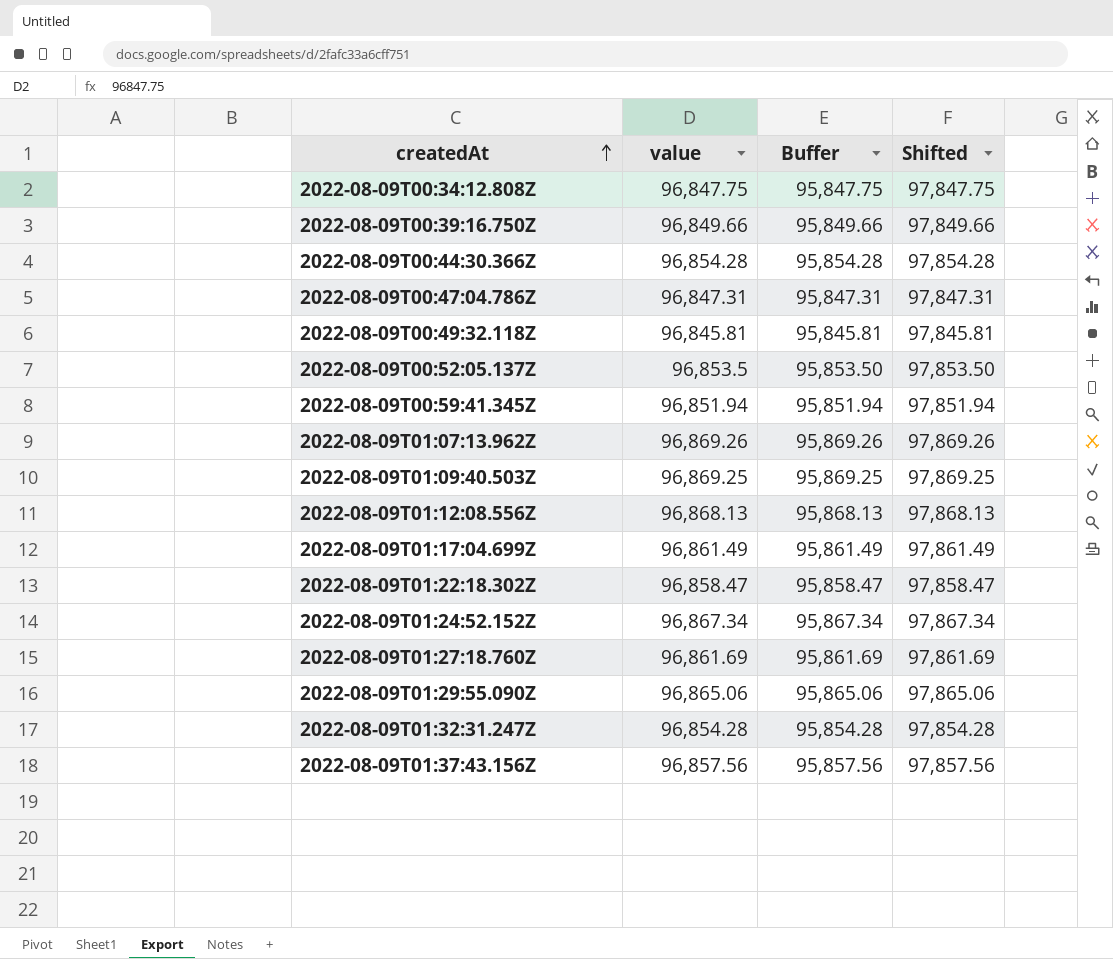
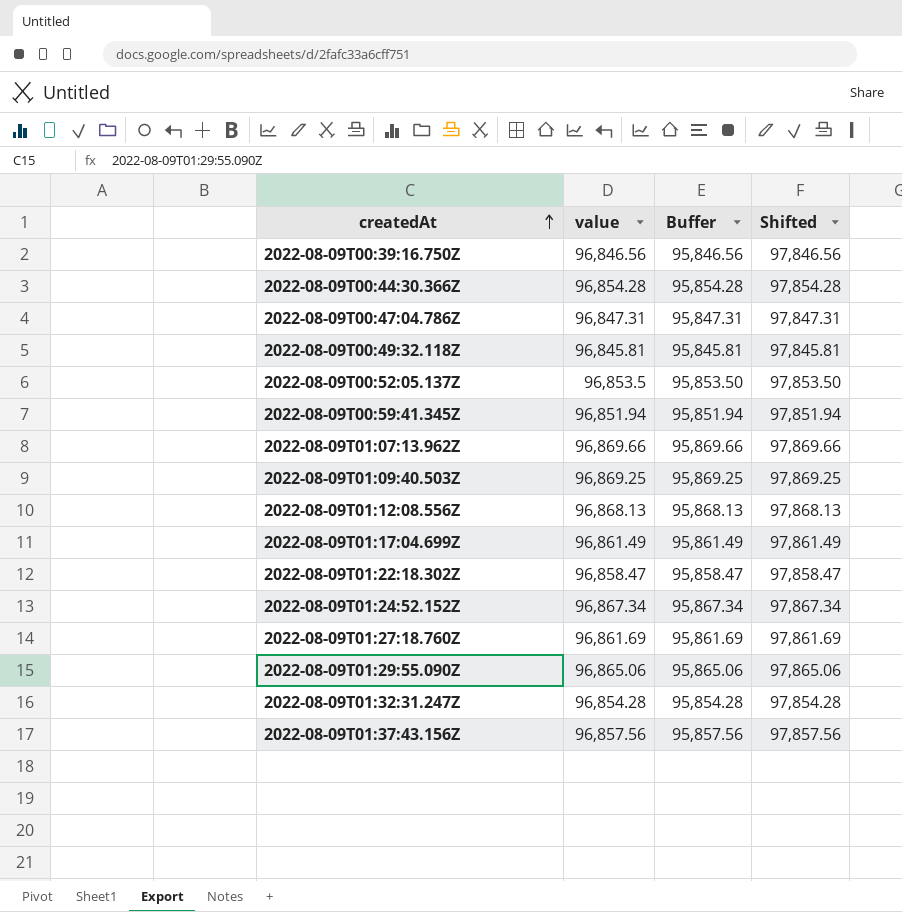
row 2022-08-09T00:34:12.808Z: 96,847.75 | 95,847.75 | 97,847.75 -> none
2022-08-09T00:39:16.750Z | value: 96,849.66 -> 96,846.56
2022-08-09T00:39:16.750Z | Buffer: 95,849.66 -> 95,846.56
2022-08-09T00:39:16.750Z | Shifted: 97,849.66 -> 97,846.56
2022-08-09T01:07:13.962Z | value: 96,869.26 -> 96,869.66
2022-08-09T01:07:13.962Z | Buffer: 95,869.26 -> 95,869.66
2022-08-09T01:07:13.962Z | Shifted: 97,869.26 -> 97,869.66

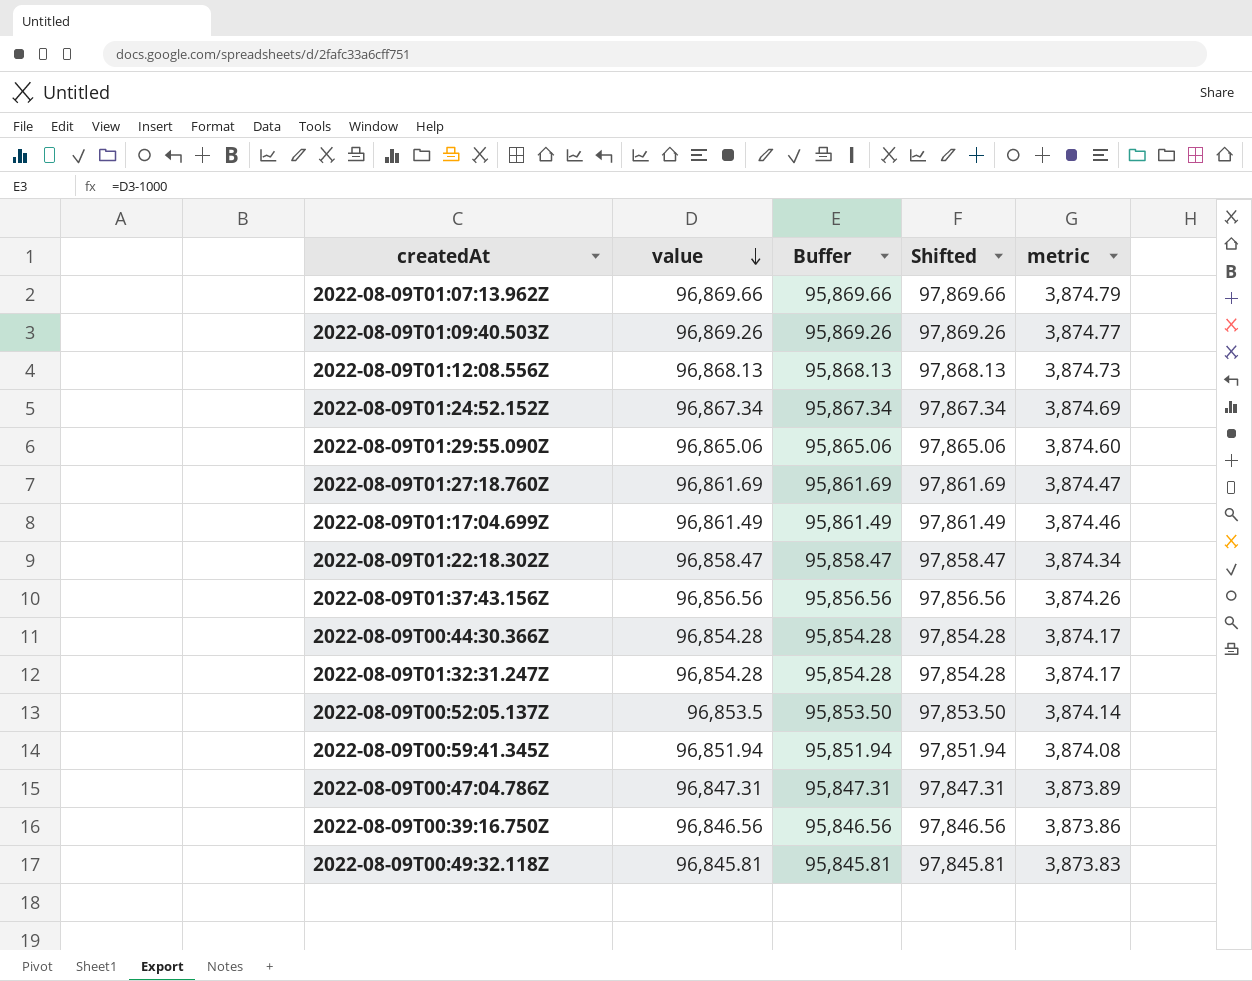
row order: createdAt ascending -> value descending
column metric | formula: none -> [value] * 0.04
2022-08-09T01:09:40.503Z | value: 96,869.25 -> 96,869.26
2022-08-09T01:09:40.503Z | Buffer: 95,869.25 -> 95,869.26
2022-08-09T01:09:40.503Z | Shifted: 97,869.25 -> 97,869.26
2022-08-09T01:37:43.156Z | value: 96,857.56 -> 96,856.56
2022-08-09T01:37:43.156Z | Buffer: 95,857.56 -> 95,856.56
2022-08-09T01:37:43.156Z | Shifted: 97,857.56 -> 97,856.56

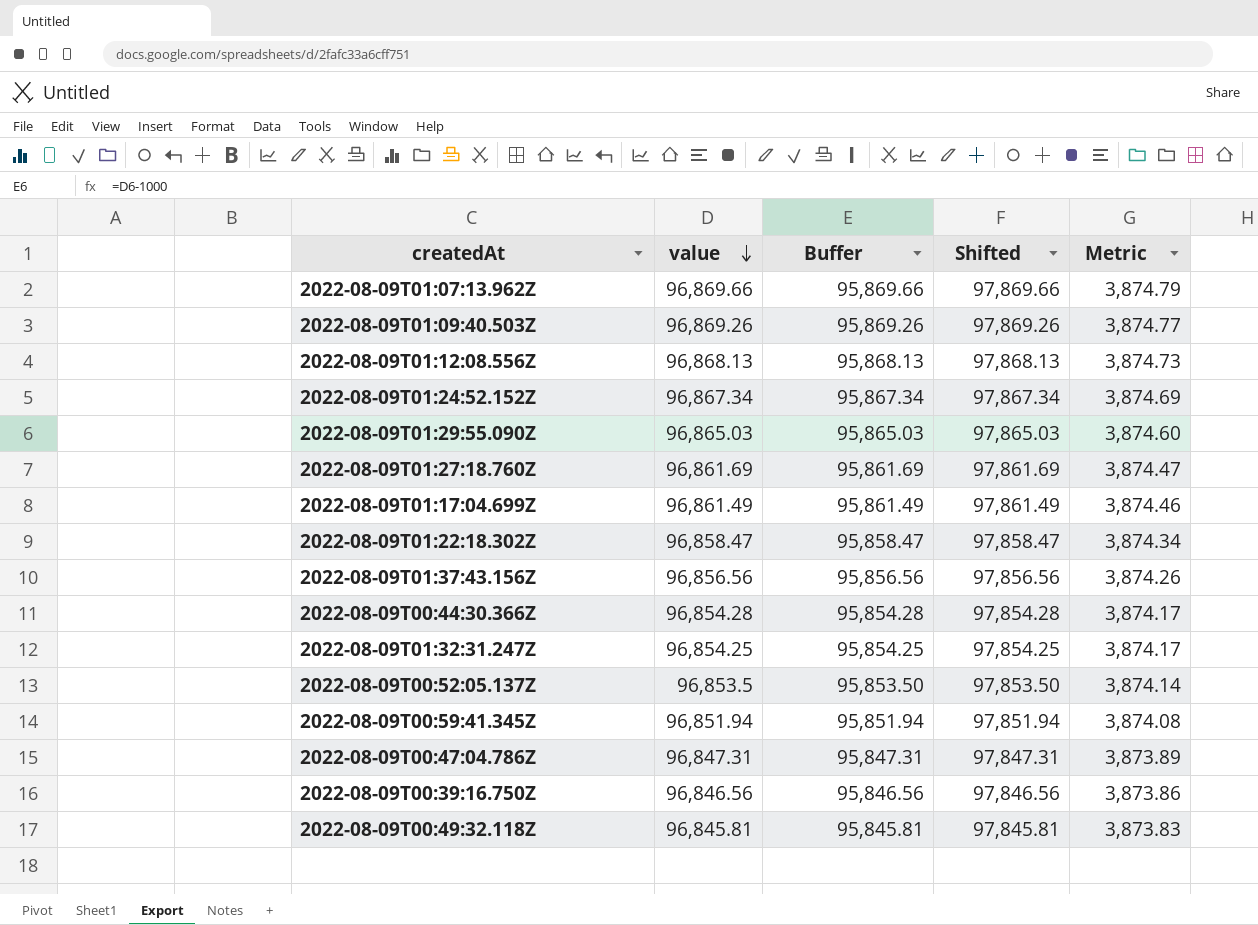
column name: metric -> Metric
2022-08-09T01:29:55.090Z | value: 96,865.06 -> 96,865.03
2022-08-09T01:29:55.090Z | Buffer: 95,865.06 -> 95,865.03
2022-08-09T01:29:55.090Z | Shifted: 97,865.06 -> 97,865.03
2022-08-09T01:32:31.247Z | value: 96,854.28 -> 96,854.25
2022-08-09T01:32:31.247Z | Buffer: 95,854.28 -> 95,854.25
2022-08-09T01:32:31.247Z | Shifted: 97,854.28 -> 97,854.25

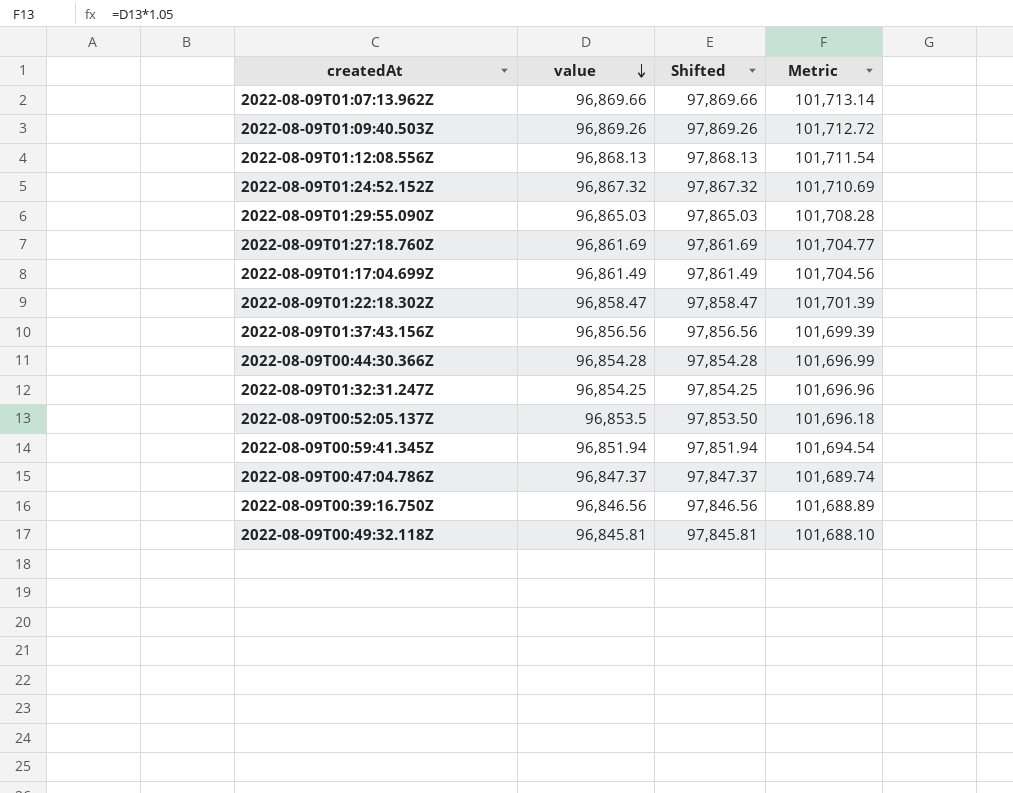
column Buffer | formula: [value] - 1000 -> none
column Metric | formula: [value] * 0.04 -> [value] * 1.05
2022-08-09T01:24:52.152Z | value: 96,867.34 -> 96,867.32
2022-08-09T01:24:52.152Z | Shifted: 97,867.34 -> 97,867.32
2022-08-09T00:47:04.786Z | value: 96,847.31 -> 96,847.37
2022-08-09T00:47:04.786Z | Shifted: 97,847.31 -> 97,847.37

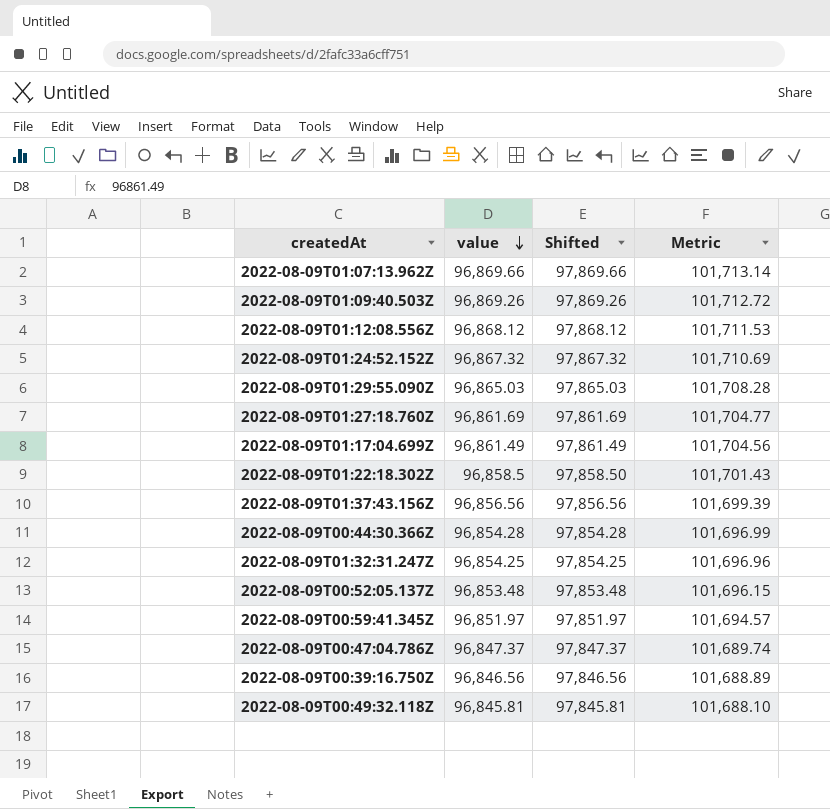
2022-08-09T01:12:08.556Z | value: 96,868.13 -> 96,868.12
2022-08-09T01:12:08.556Z | Shifted: 97,868.13 -> 97,868.12
2022-08-09T01:12:08.556Z | Metric: 101,711.54 -> 101,711.53
2022-08-09T01:22:18.302Z | value: 96,858.47 -> 96,858.5
2022-08-09T01:22:18.302Z | Shifted: 97,858.47 -> 97,858.50
2022-08-09T01:22:18.302Z | Metric: 101,701.39 -> 101,701.43
2022-08-09T00:52:05.137Z | value: 96,853.5 -> 96,853.48
2022-08-09T00:52:05.137Z | Shifted: 97,853.50 -> 97,853.48
2022-08-09T00:52:05.137Z | Metric: 101,696.18 -> 101,696.15
2022-08-09T00:59:41.345Z | value: 96,851.94 -> 96,851.97
2022-08-09T00:59:41.345Z | Shifted: 97,851.94 -> 97,851.97
2022-08-09T00:59:41.345Z | Metric: 101,694.54 -> 101,694.57

